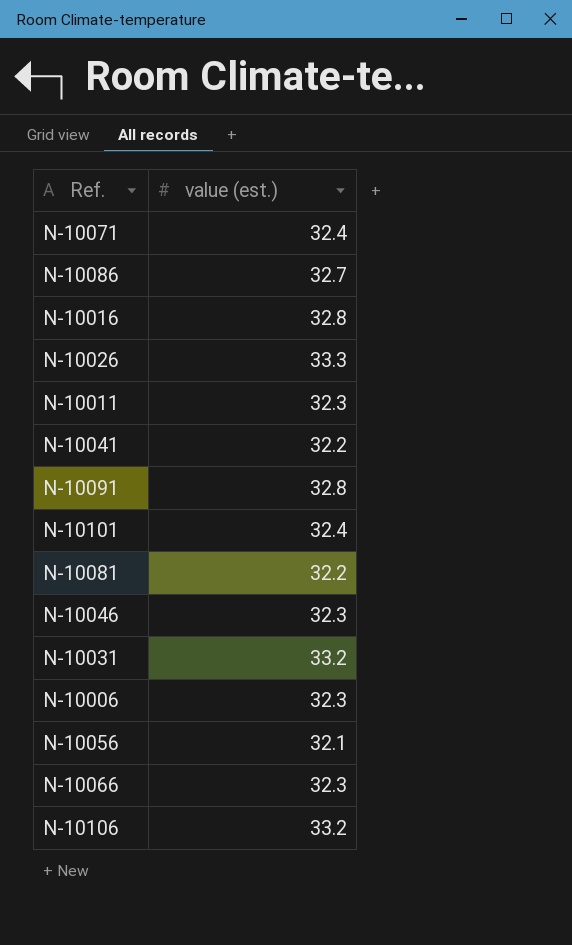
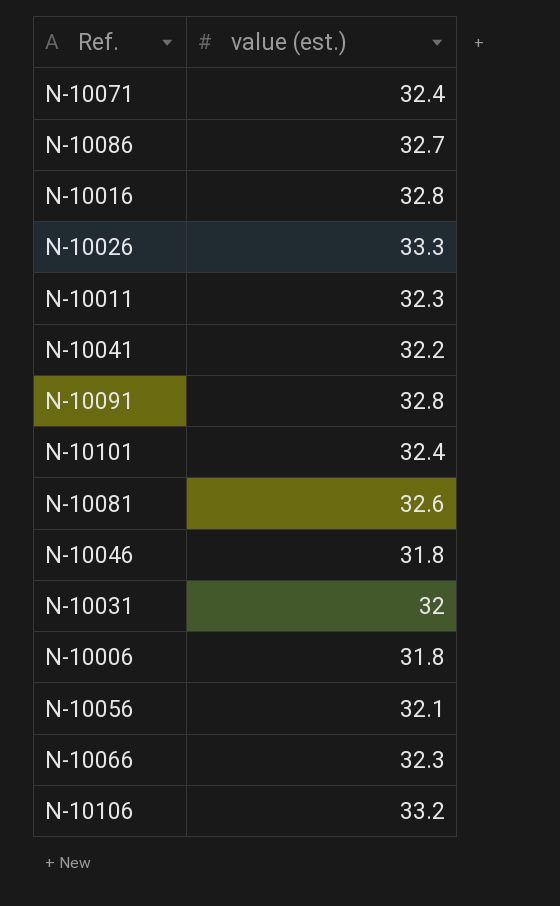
N-10081 | value (est.): 32.2 -> 32.6
N-10046 | value (est.): 32.3 -> 31.8
N-10031 | value (est.): 33.2 -> 32
N-10006 | value (est.): 32.3 -> 31.8

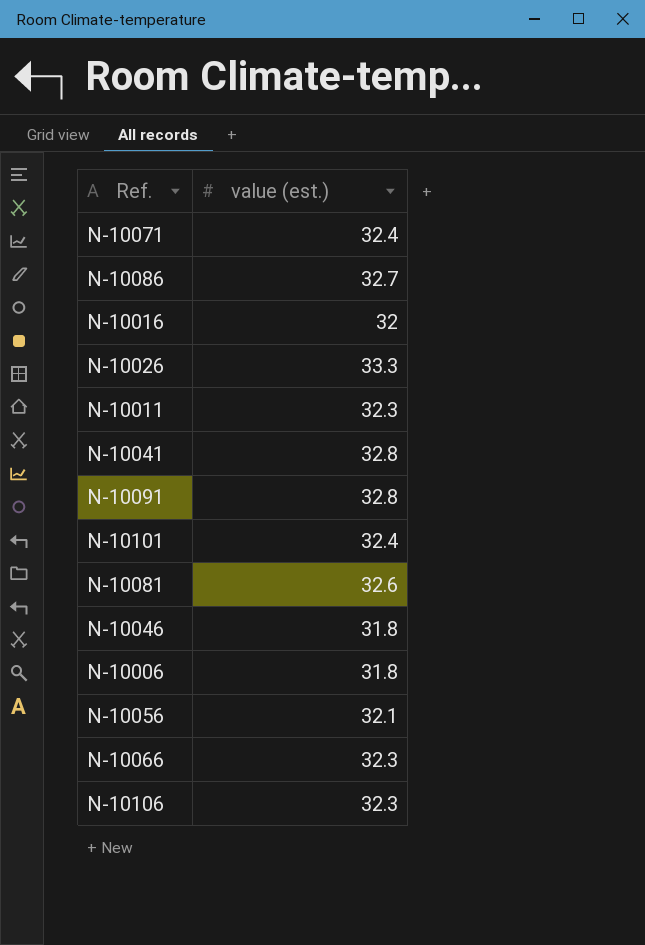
row N-10031: 32 -> none
N-10016 | value (est.): 32.8 -> 32
N-10041 | value (est.): 32.2 -> 32.8
N-10106 | value (est.): 33.2 -> 32.3

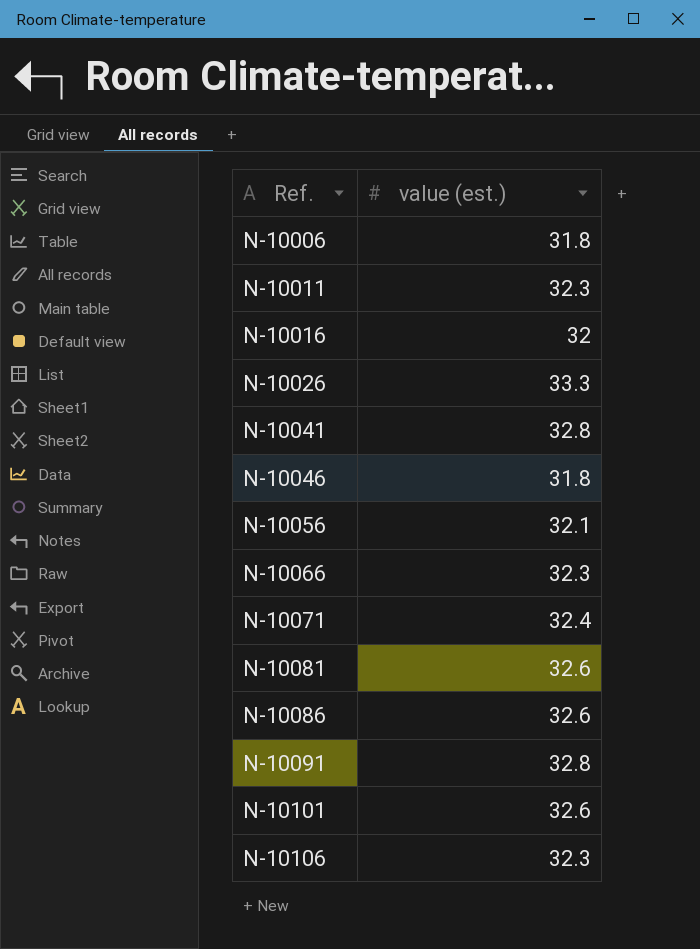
row order: none -> Ref. ascending
N-10086 | value (est.): 32.7 -> 32.6
N-10101 | value (est.): 32.4 -> 32.6

